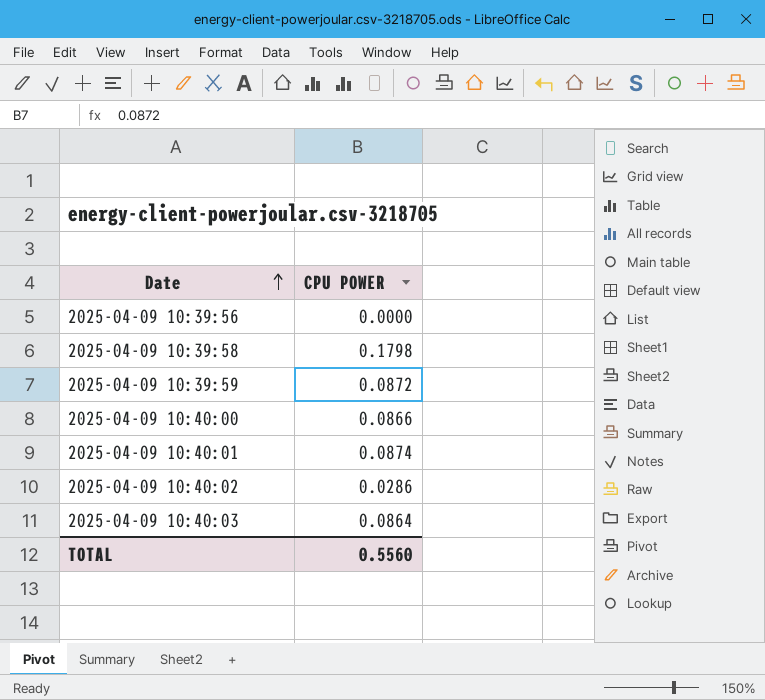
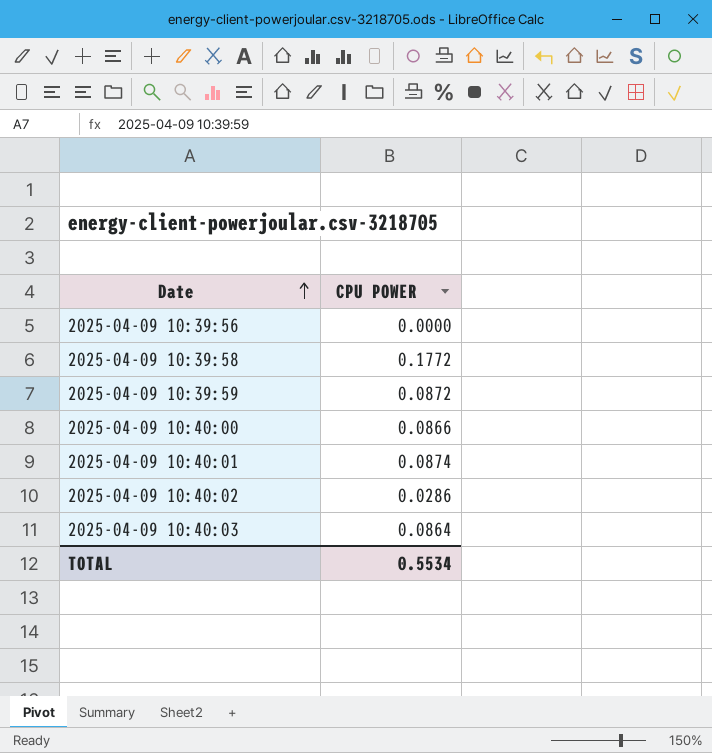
2025-04-09 10:39:58 | CPU POWER: 0.1798 -> 0.1772
TOTAL | CPU POWER: 0.5560 -> 0.5534

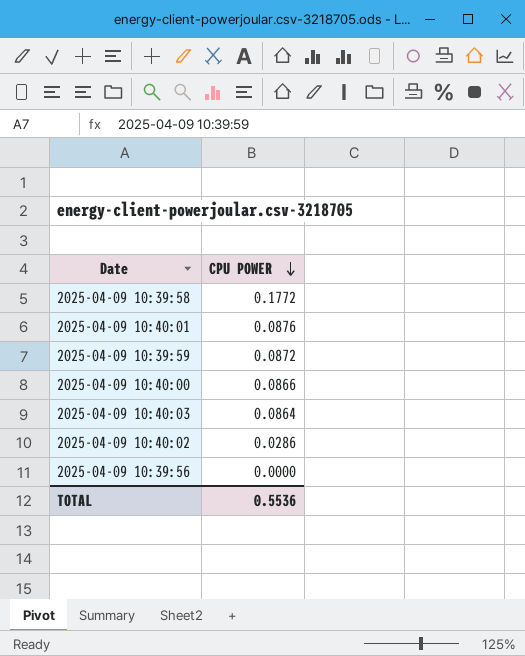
row order: Date ascending -> CPU POWER descending
2025-04-09 10:40:01 | CPU POWER: 0.0874 -> 0.0876
TOTAL | CPU POWER: 0.5534 -> 0.5536

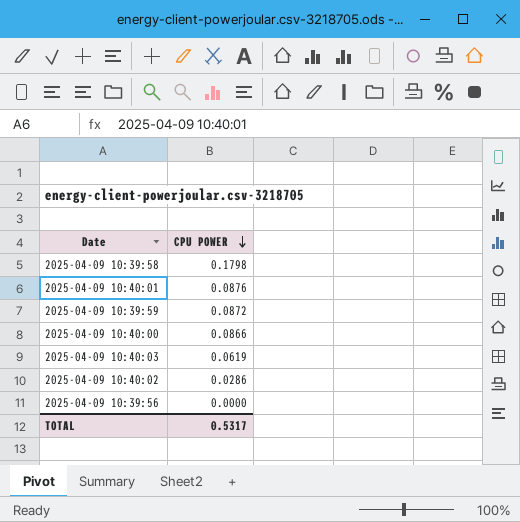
2025-04-09 10:39:58 | CPU POWER: 0.1772 -> 0.1798
2025-04-09 10:40:03 | CPU POWER: 0.0864 -> 0.0619
TOTAL | CPU POWER: 0.5536 -> 0.5317

